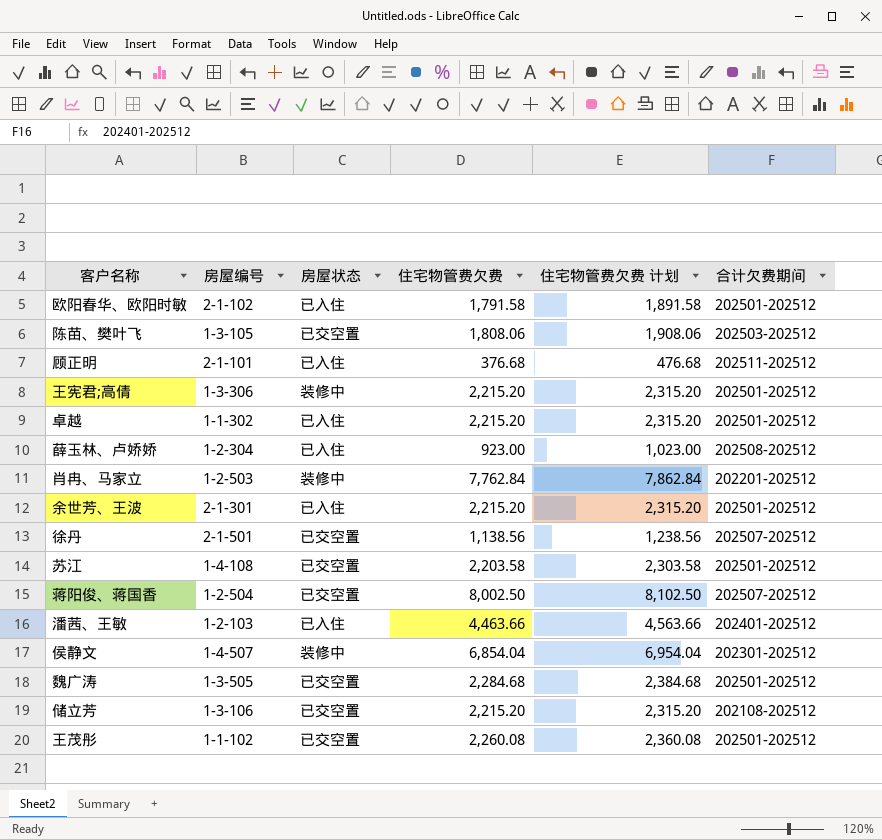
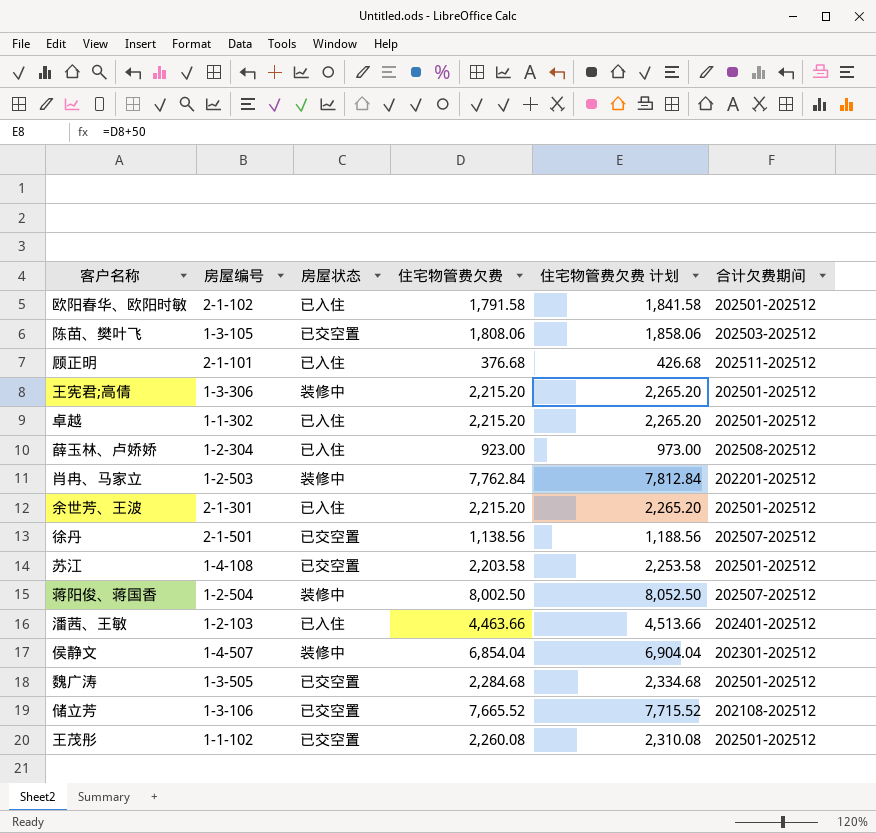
column 住宅物管费欠费 计划 | formula: [住宅物管费欠费] + 100 -> [住宅物管费欠费] + 50
蒋阳俊、蒋国香 | 房屋状态: 已交空置 -> 装修中
储立芳 | 住宅物管费欠费: 2,215.20 -> 7,665.52

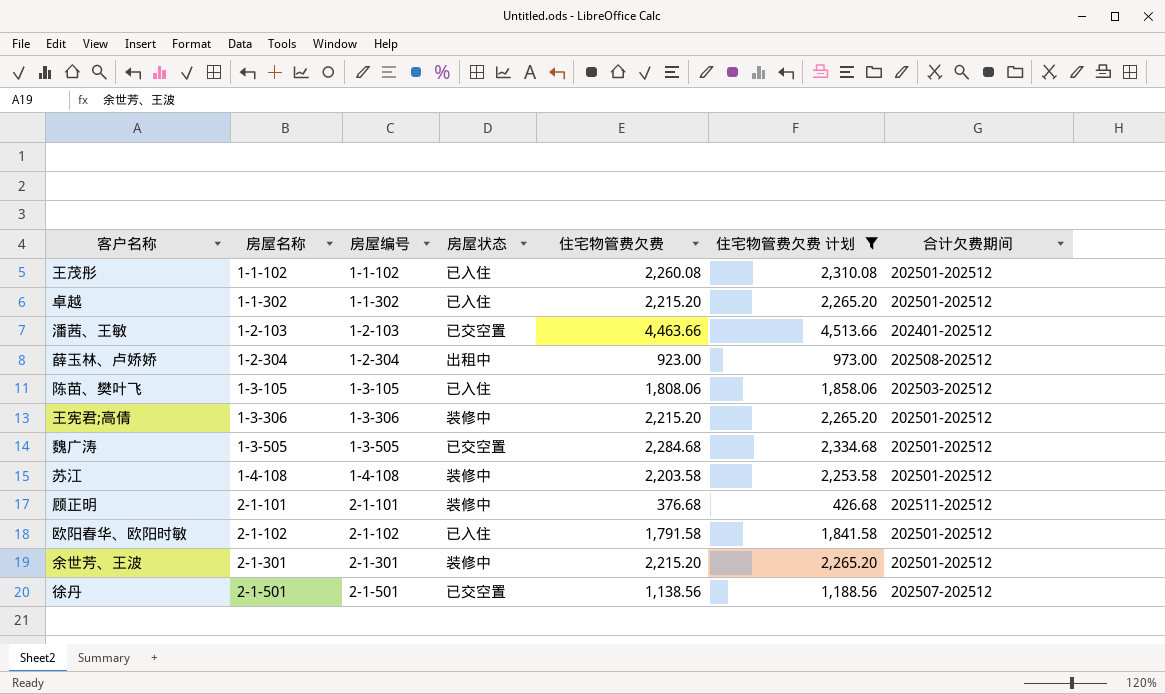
filter: none -> 住宅物管费欠费 计划 <= 4,513.66
row order: none -> 房屋名称 ascending
column 房屋名称 | position: none -> 2
王茂彤 | 房屋状态: 已交空置 -> 已入住
潘茜、王敏 | 房屋状态: 已入住 -> 已交空置
薛玉林、卢娇娇 | 房屋状态: 已入住 -> 出租中
陈苗、樊叶飞 | 房屋状态: 已交空置 -> 已入住
苏江 | 房屋状态: 已交空置 -> 装修中
顾正明 | 房屋状态: 已入住 -> 装修中
余世芳、王波 | 房屋状态: 已入住 -> 装修中

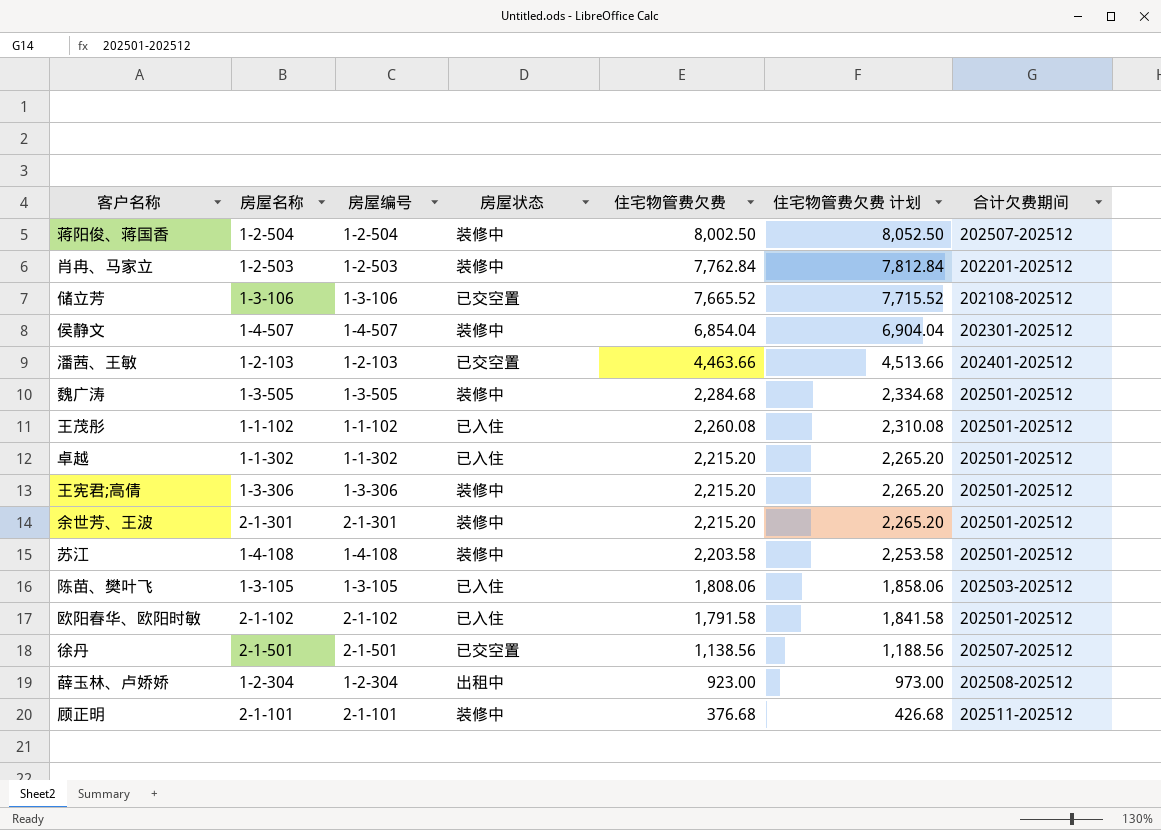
filter: 住宅物管费欠费 计划 <= 4,513.66 -> none
row order: 房屋名称 ascending -> 住宅物管费欠费 descending
魏广涛 | 房屋状态: 已交空置 -> 装修中

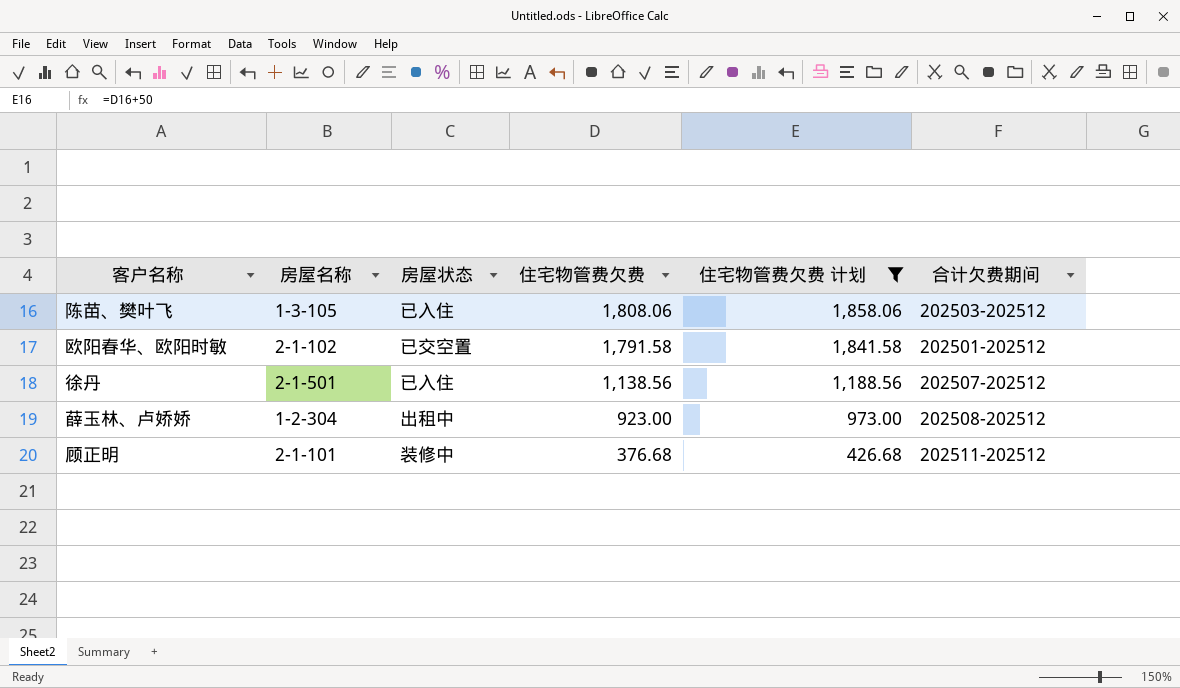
filter: none -> 住宅物管费欠费 计划 <= 1,858.06
column 房屋编号 | position: 3 -> none
欧阳春华、欧阳时敏 | 房屋状态: 已入住 -> 已交空置
徐丹 | 房屋状态: 已交空置 -> 已入住

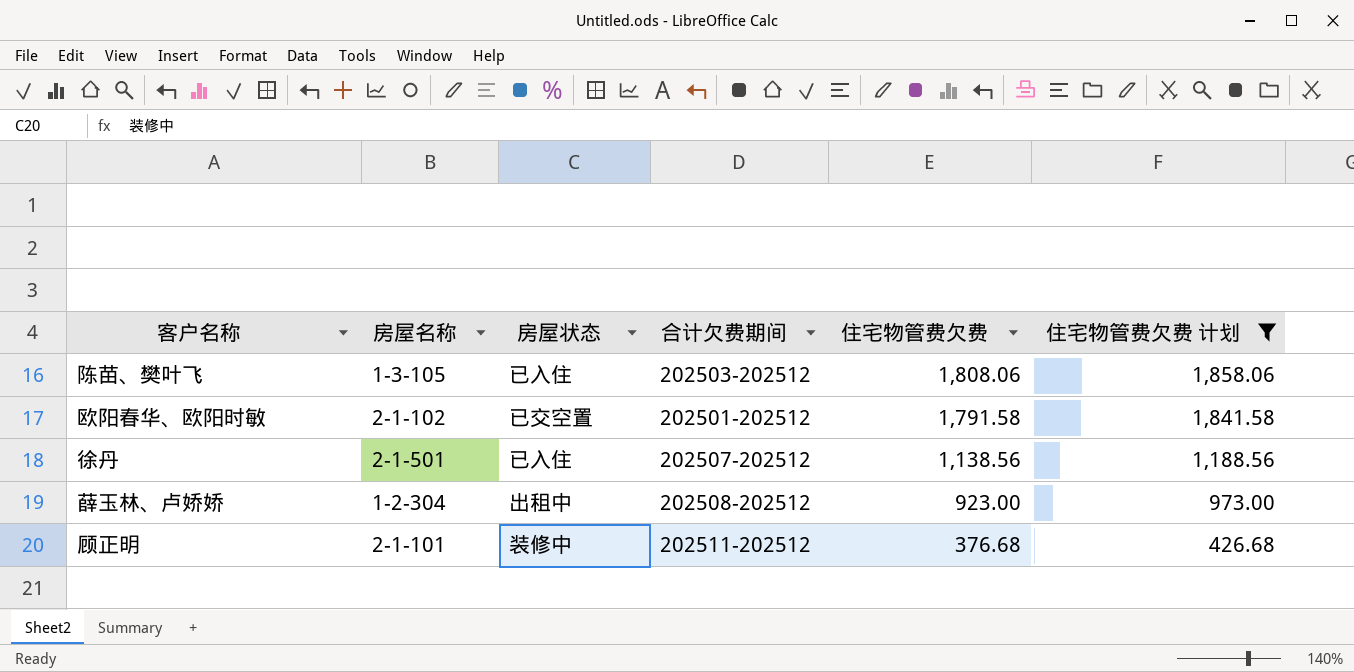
column 合计欠费期间 | position: 6 -> 4

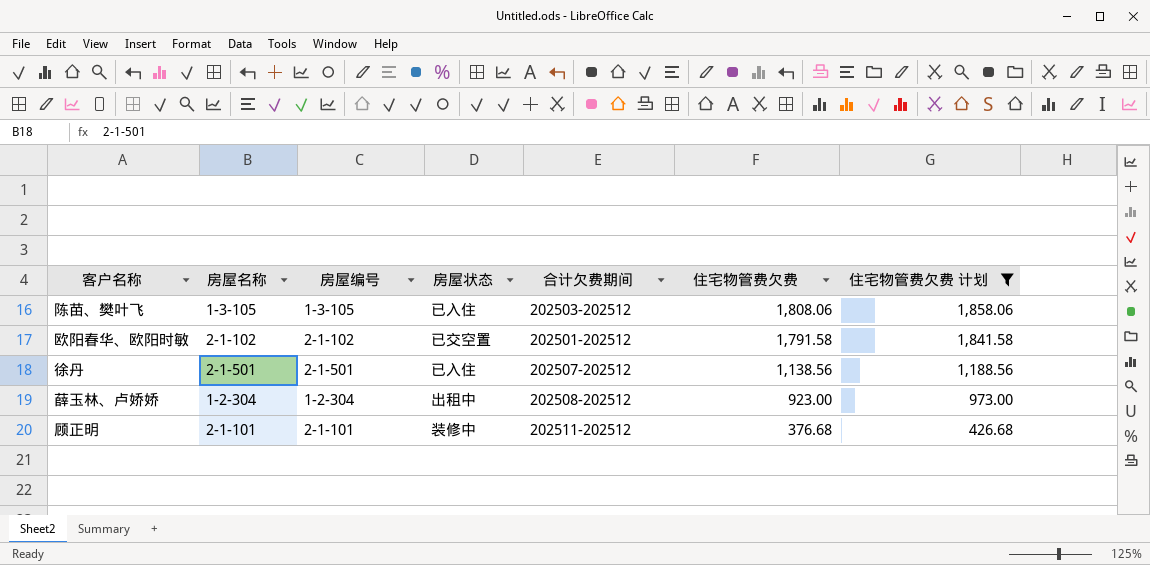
column 房屋编号 | position: none -> 3

